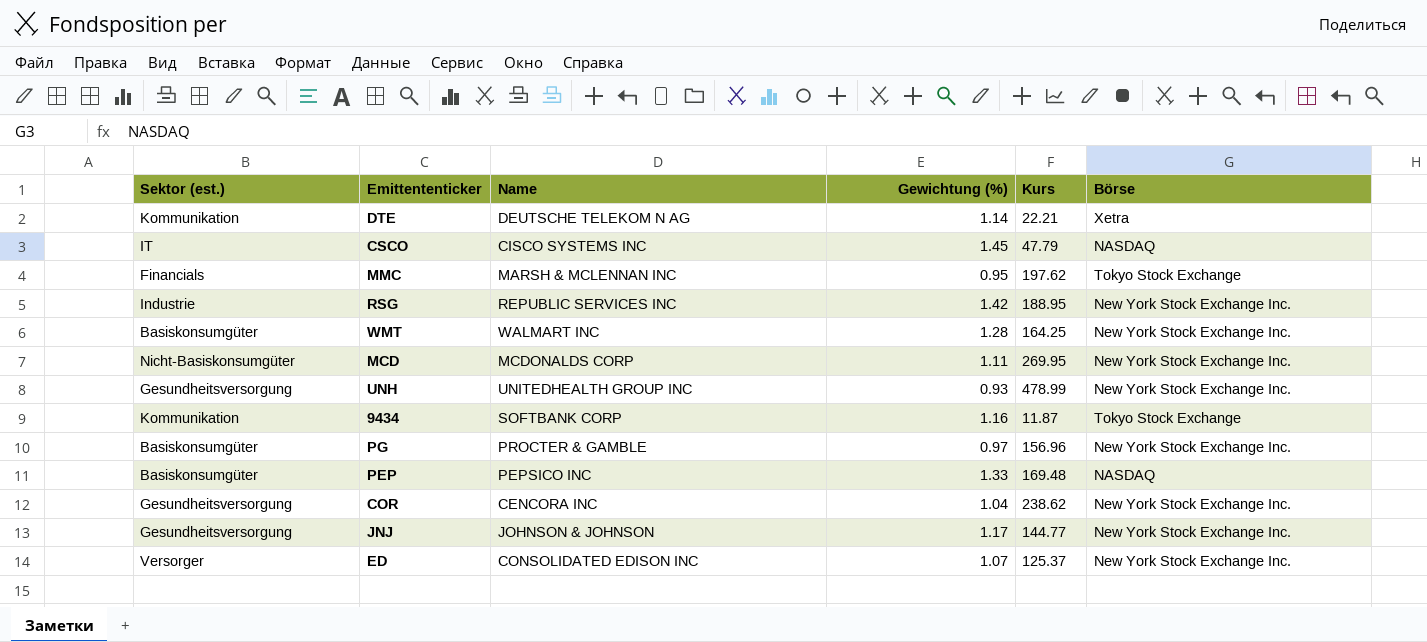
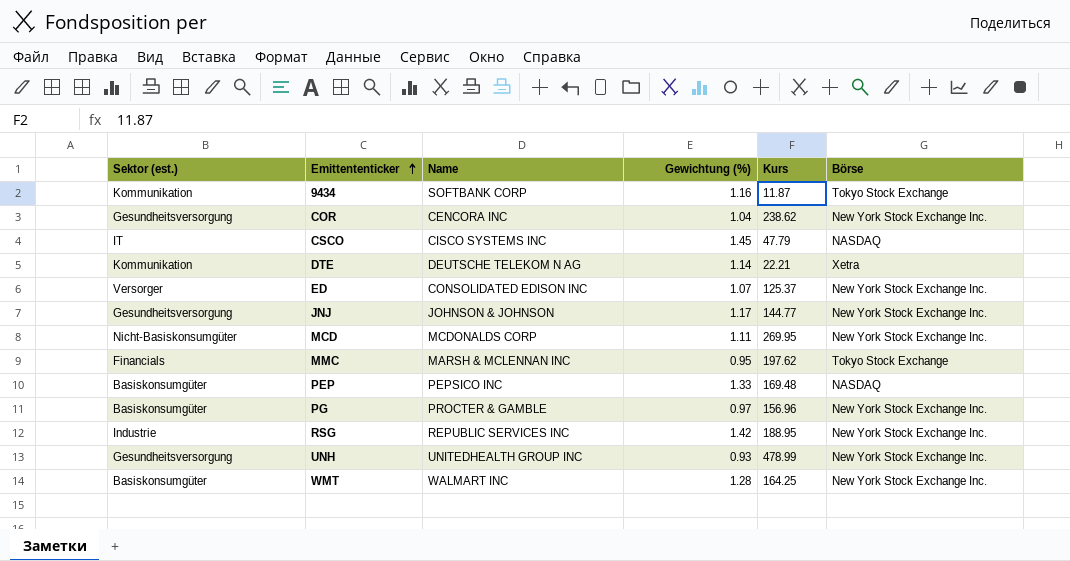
row order: none -> Emittententicker ascending

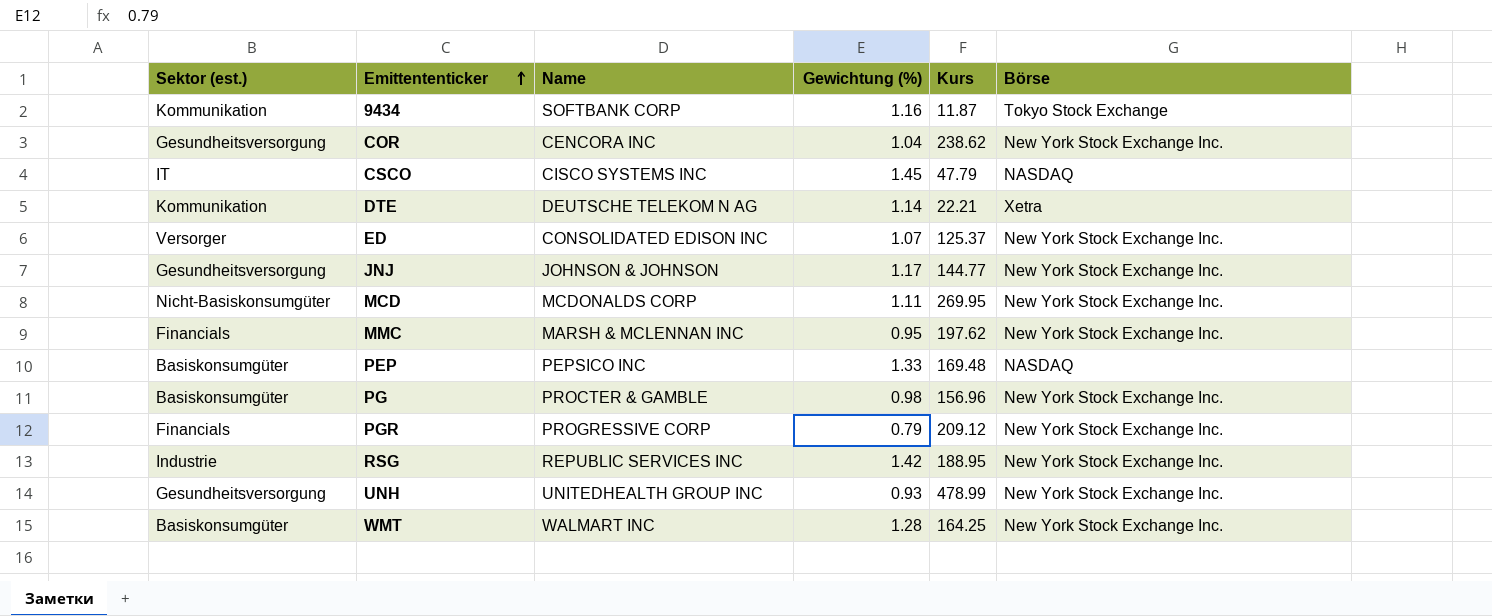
MMC | Börse: Tokyo Stock Exchange -> New York Stock Exchange Inc.
PG | Gewichtung (%): 0.97 -> 0.98
row PGR: none -> Financials | PROGRESSIVE CORP | 0.79 | 209.12 | New York Stock Exchange Inc.

